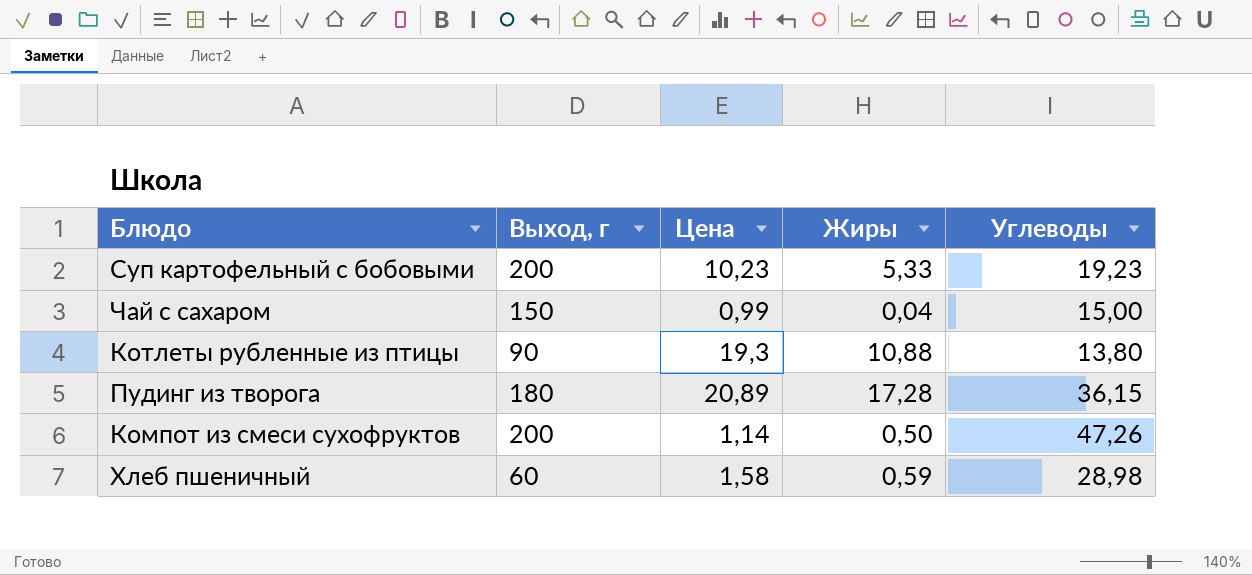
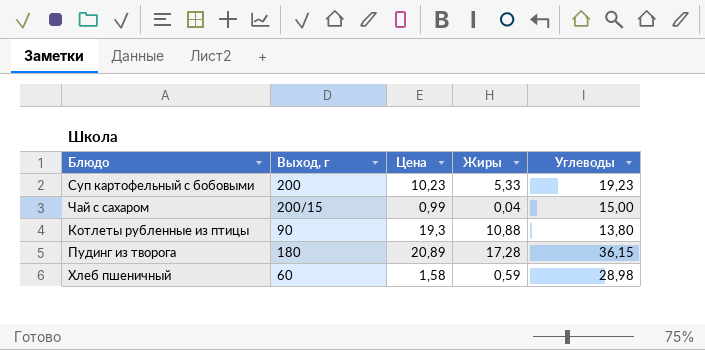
row Компот из смеси сухофруктов: 200 | 1,14 | 0,50 | 47,26 -> none
Чай с сахаром | Выход, г: 150 -> 200/15

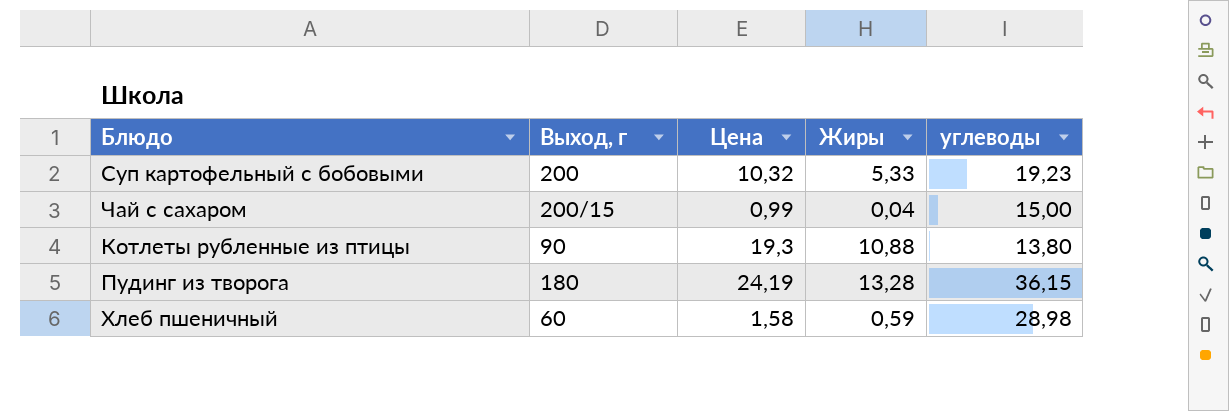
column name: Углеводы -> углеводы
Суп картофельный с бобовыми | Цена: 10,23 -> 10,32
Пудинг из творога | Цена: 20,89 -> 24,19
Пудинг из творога | Жиры: 17,28 -> 13,28

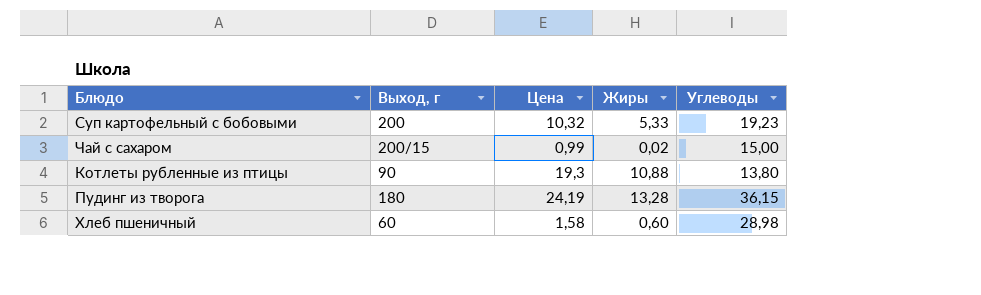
column name: углеводы -> Углеводы
Чай с сахаром | Жиры: 0,04 -> 0,02
Хлеб пшеничный | Жиры: 0,59 -> 0,60

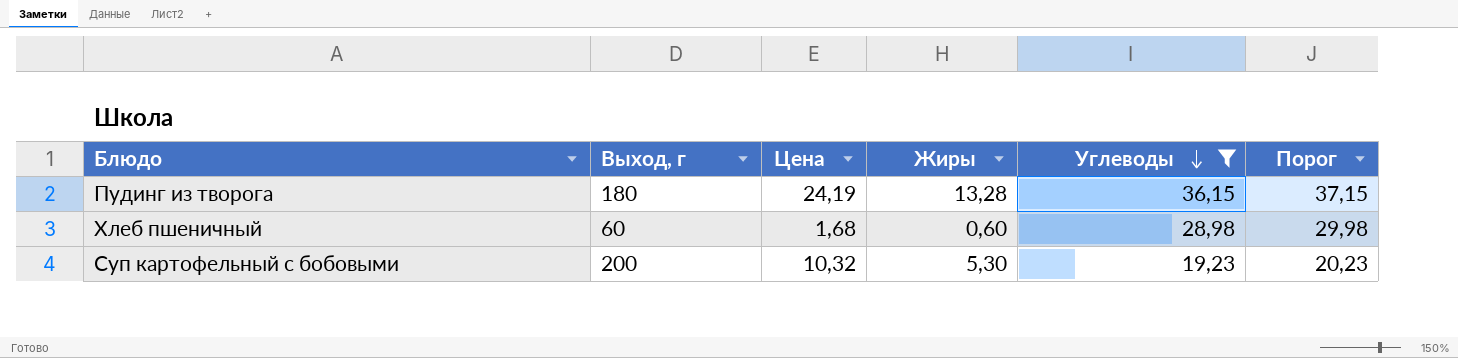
filter: none -> Углеводы >= 19,23
row order: none -> Углеводы descending
column Порог | formula: none -> [Углеводы] + 1
Хлеб пшеничный | Цена: 1,58 -> 1,68
Суп картофельный с бобовыми | Жиры: 5,33 -> 5,30

